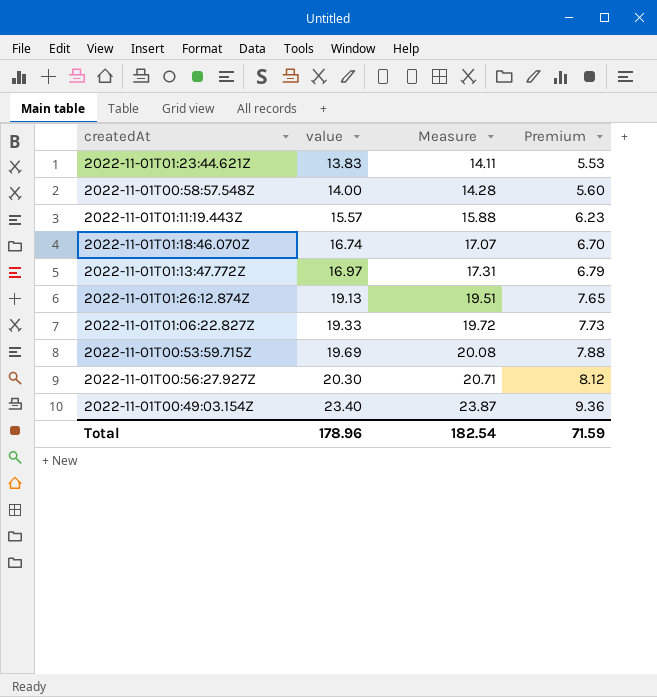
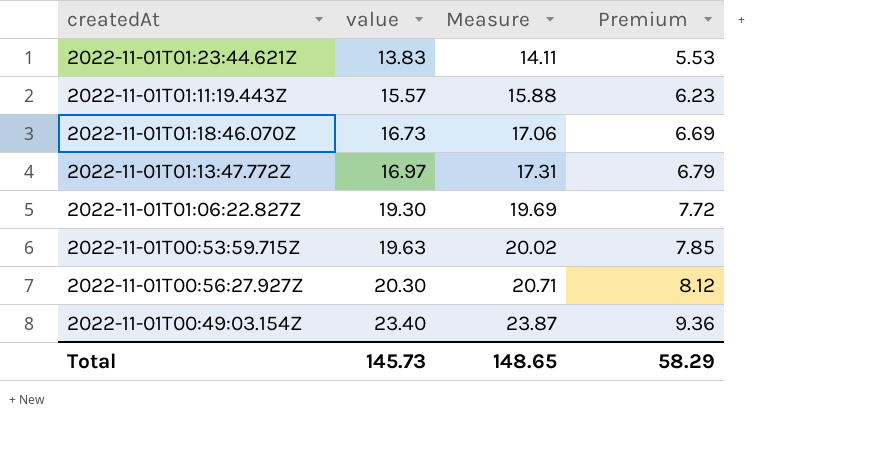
row 2022-11-01T00:58:57.548Z: 14.00 | 14.28 | 5.60 -> none
row 2022-11-01T01:26:12.874Z: 19.13 | 19.51 | 7.65 -> none
2022-11-01T01:18:46.070Z | value: 16.74 -> 16.73
2022-11-01T01:18:46.070Z | Measure: 17.07 -> 17.06
2022-11-01T01:18:46.070Z | Premium: 6.70 -> 6.69
2022-11-01T01:06:22.827Z | value: 19.33 -> 19.30
2022-11-01T01:06:22.827Z | Measure: 19.72 -> 19.69
2022-11-01T01:06:22.827Z | Premium: 7.73 -> 7.72
2022-11-01T00:53:59.715Z | value: 19.69 -> 19.63
2022-11-01T00:53:59.715Z | Measure: 20.08 -> 20.02
2022-11-01T00:53:59.715Z | Premium: 7.88 -> 7.85
Total | value: 178.96 -> 145.73
Total | Measure: 182.54 -> 148.65
Total | Premium: 71.59 -> 58.29

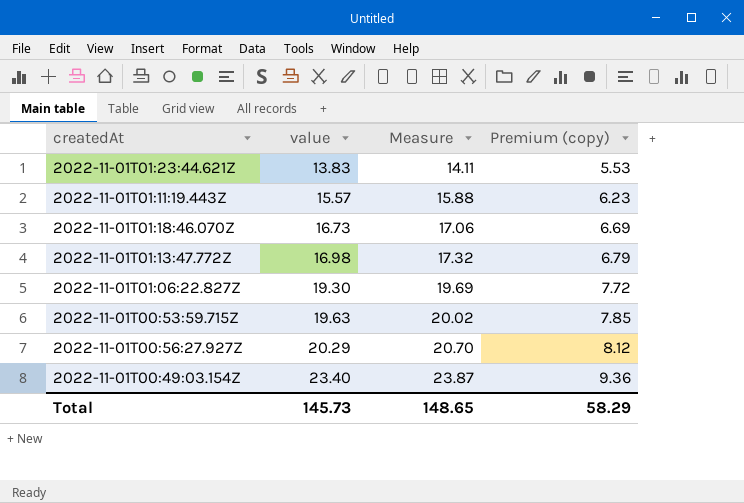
column name: Premium -> Premium (copy)
2022-11-01T01:13:47.772Z | value: 16.97 -> 16.98
2022-11-01T01:13:47.772Z | Measure: 17.31 -> 17.32
2022-11-01T00:56:27.927Z | value: 20.30 -> 20.29
2022-11-01T00:56:27.927Z | Measure: 20.71 -> 20.70

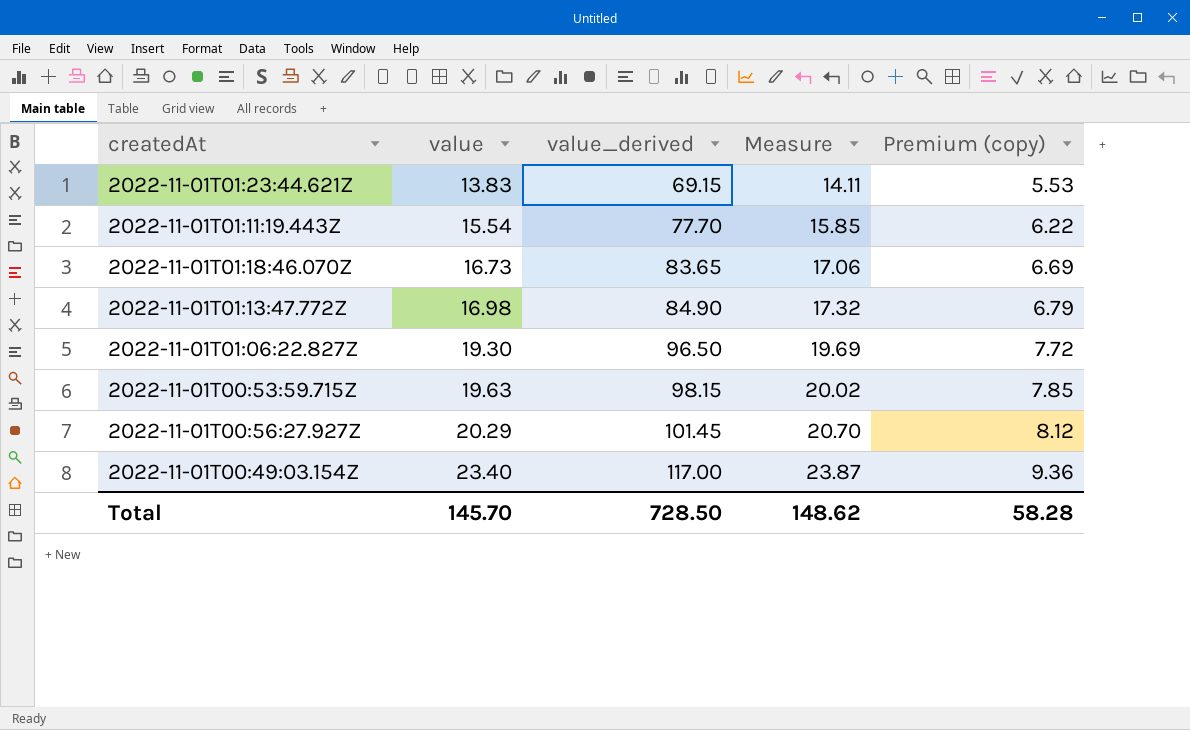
column value_derived | formula: none -> [value] * 5
2022-11-01T01:11:19.443Z | value: 15.57 -> 15.54
2022-11-01T01:11:19.443Z | Measure: 15.88 -> 15.85
2022-11-01T01:11:19.443Z | Premium (copy): 6.23 -> 6.22
Total | value: 145.73 -> 145.70
Total | Measure: 148.65 -> 148.62
Total | Premium (copy): 58.29 -> 58.28

